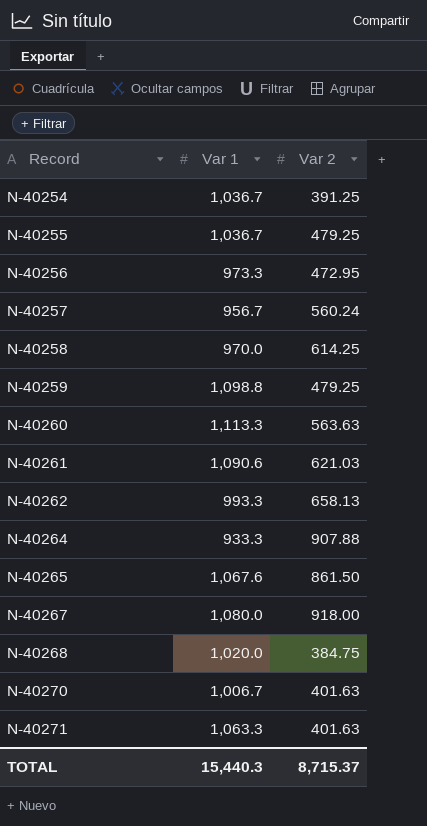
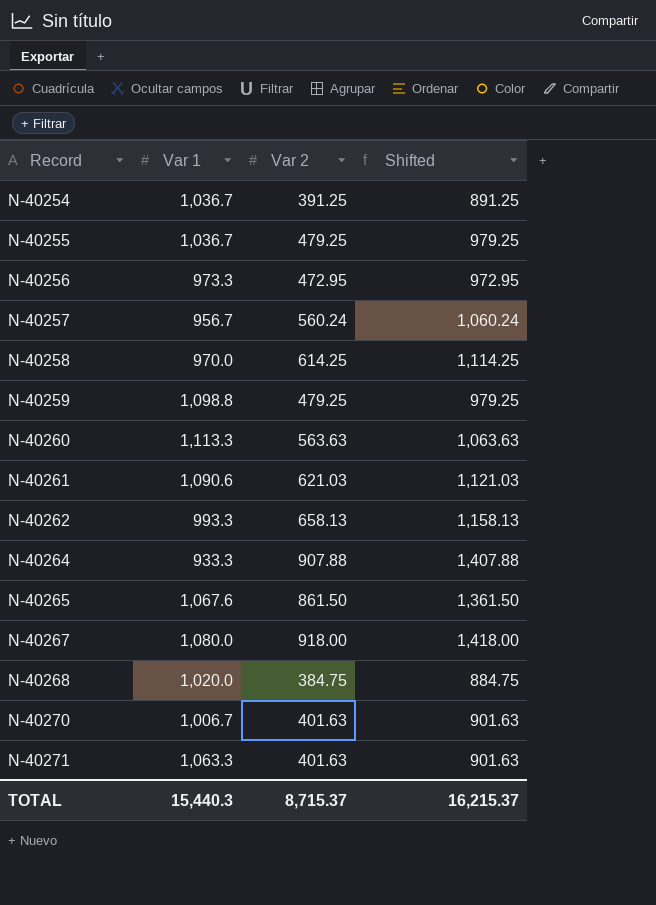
column Shifted | formula: none -> [Var 2] + 500

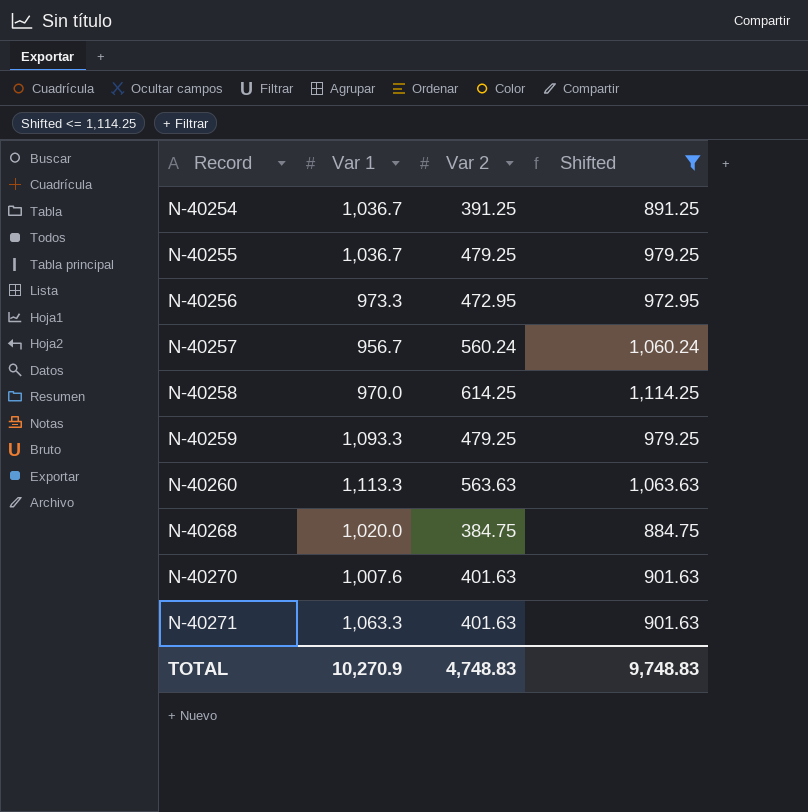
filter: none -> Shifted <= 1,114.25
N-40259 | Var 1: 1,098.8 -> 1,093.3
N-40270 | Var 1: 1,006.7 -> 1,007.6
TOTAL | Var 1: 15,440.3 -> 10,270.9
TOTAL | Var 2: 8,715.37 -> 4,748.83
TOTAL | Shifted: 16,215.37 -> 9,748.83

